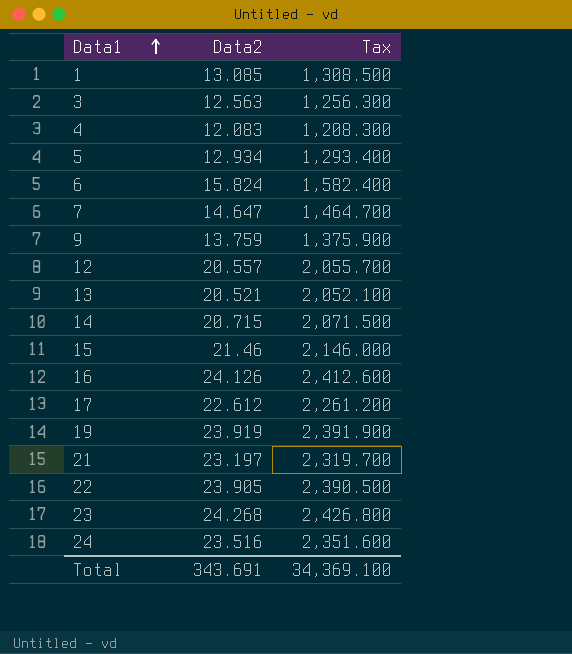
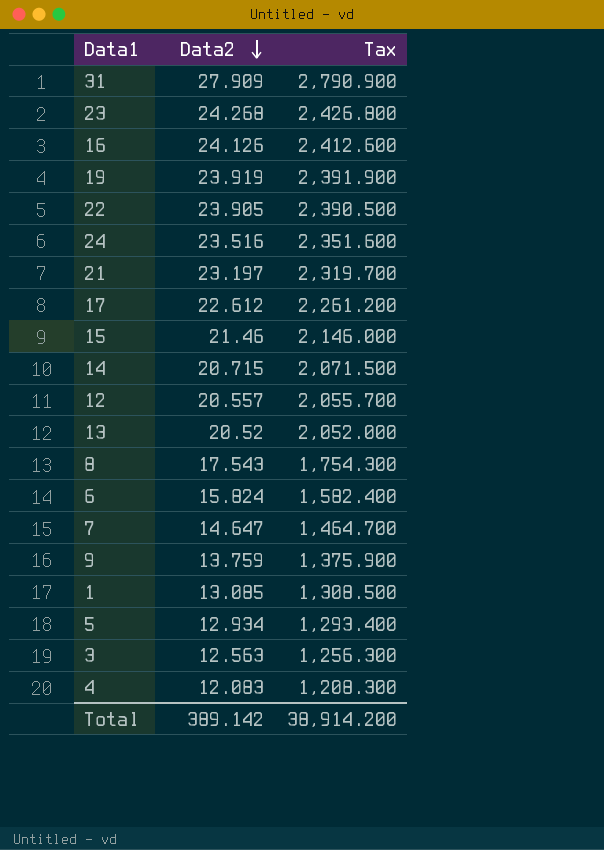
row order: Data1 ascending -> Data2 descending
row 31: none -> 27.909 | 2,790.900
13 | Data2: 20.521 -> 20.52
13 | Tax: 2,052.100 -> 2,052.000
row 8: none -> 17.543 | 1,754.300
Total | Data2: 343.691 -> 389.142
Total | Tax: 34,369.100 -> 38,914.200

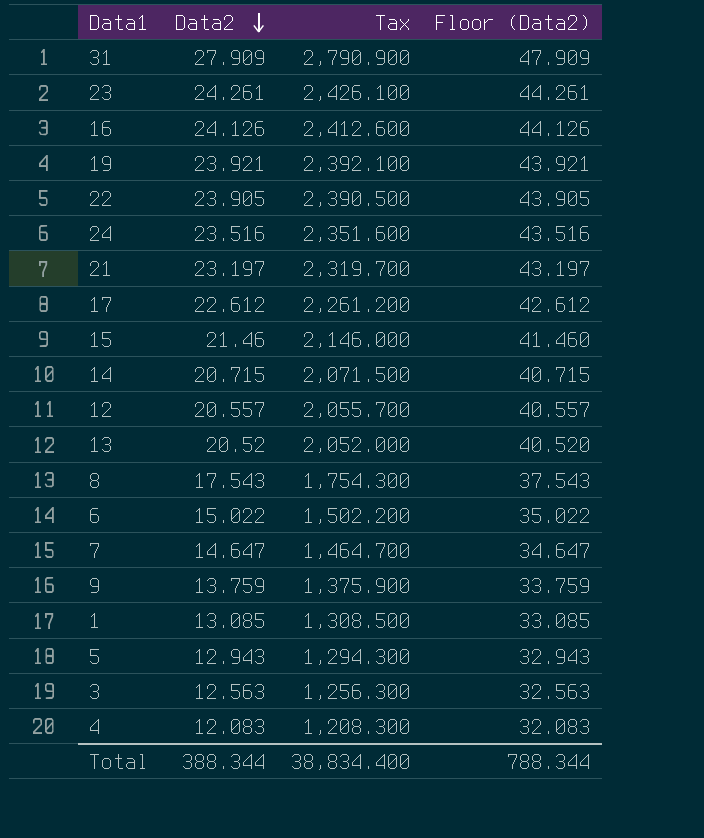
column Floor (Data2) | formula: none -> [Data2] + 20
23 | Data2: 24.268 -> 24.261
23 | Tax: 2,426.800 -> 2,426.100
19 | Data2: 23.919 -> 23.921
19 | Tax: 2,391.900 -> 2,392.100
6 | Data2: 15.824 -> 15.022
6 | Tax: 1,582.400 -> 1,502.200
5 | Data2: 12.934 -> 12.943
5 | Tax: 1,293.400 -> 1,294.300
Total | Data2: 389.142 -> 388.344
Total | Tax: 38,914.200 -> 38,834.400

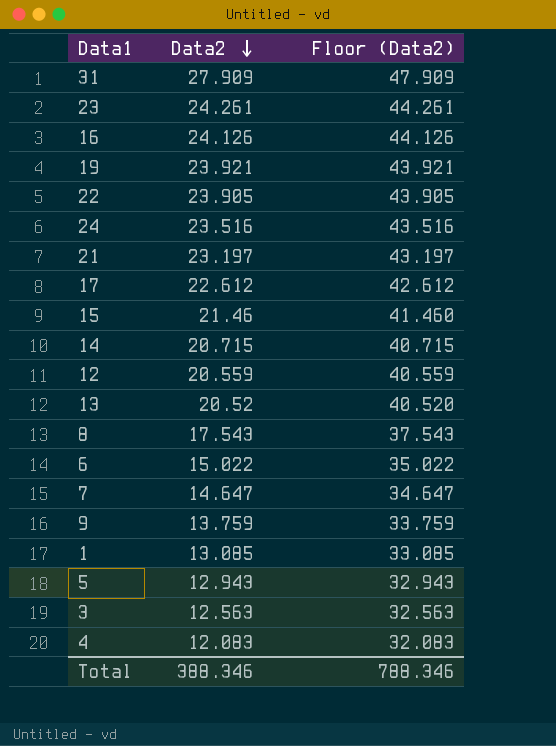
column Tax | formula: [Data2] * 100 -> none
12 | Data2: 20.557 -> 20.559
12 | Floor (Data2): 40.557 -> 40.559
Total | Data2: 388.344 -> 388.346
Total | Floor (Data2): 788.344 -> 788.346

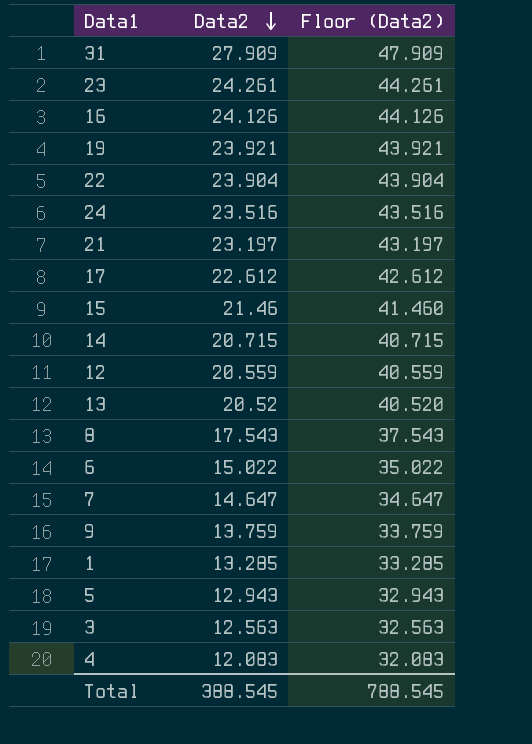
22 | Data2: 23.905 -> 23.904
22 | Floor (Data2): 43.905 -> 43.904
1 | Data2: 13.085 -> 13.285
1 | Floor (Data2): 33.085 -> 33.285
Total | Data2: 388.346 -> 388.545
Total | Floor (Data2): 788.346 -> 788.545

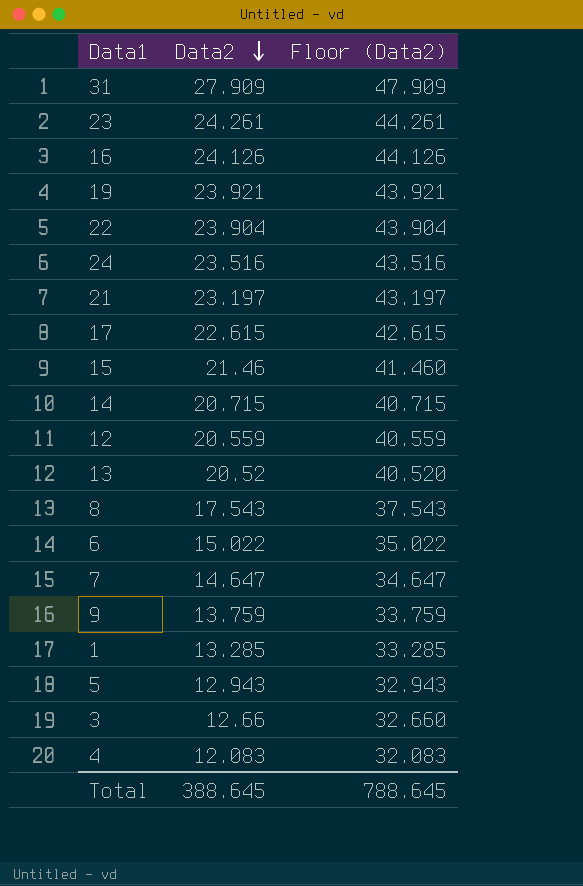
17 | Data2: 22.612 -> 22.615
17 | Floor (Data2): 42.612 -> 42.615
3 | Data2: 12.563 -> 12.66
3 | Floor (Data2): 32.563 -> 32.660
Total | Data2: 388.545 -> 388.645
Total | Floor (Data2): 788.545 -> 788.645

